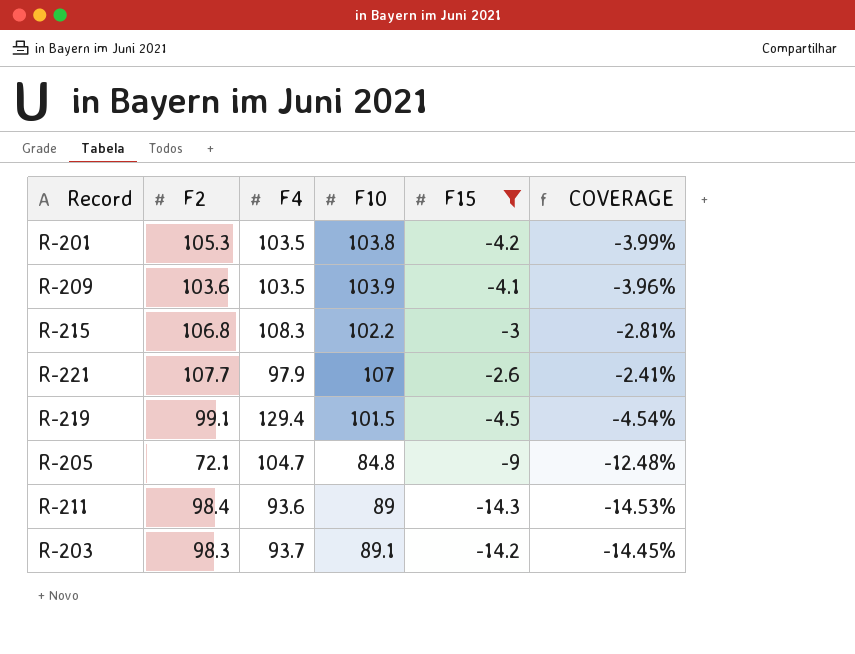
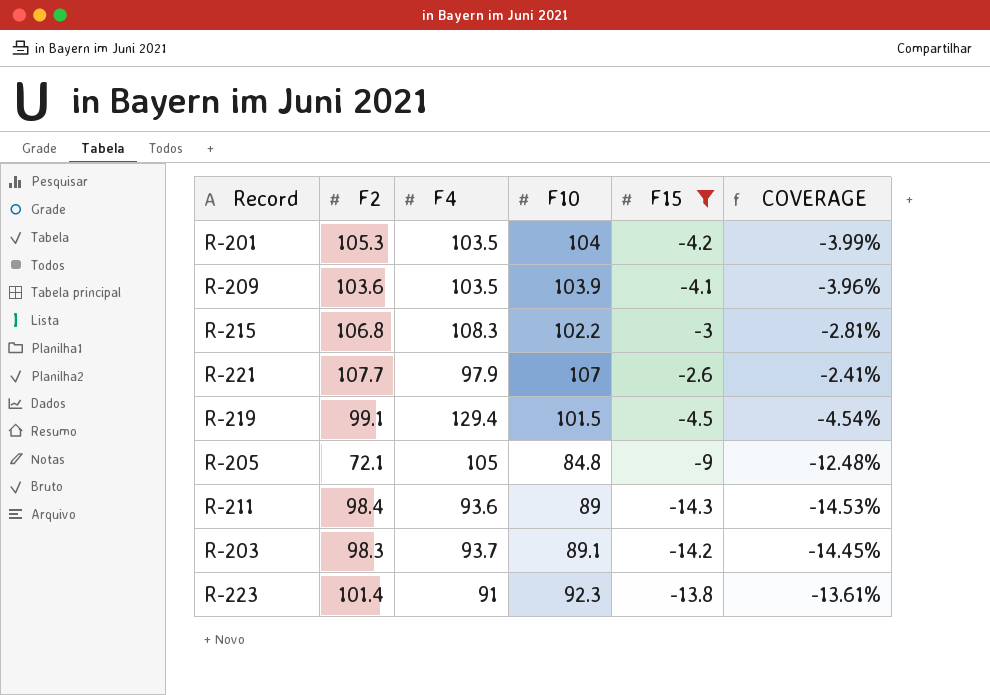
R-201 | F10: 103.8 -> 104
R-205 | F4: 104.7 -> 105
row R-223: none -> 101.4 | 91 | 92.3 | -13.8 | -13.61%

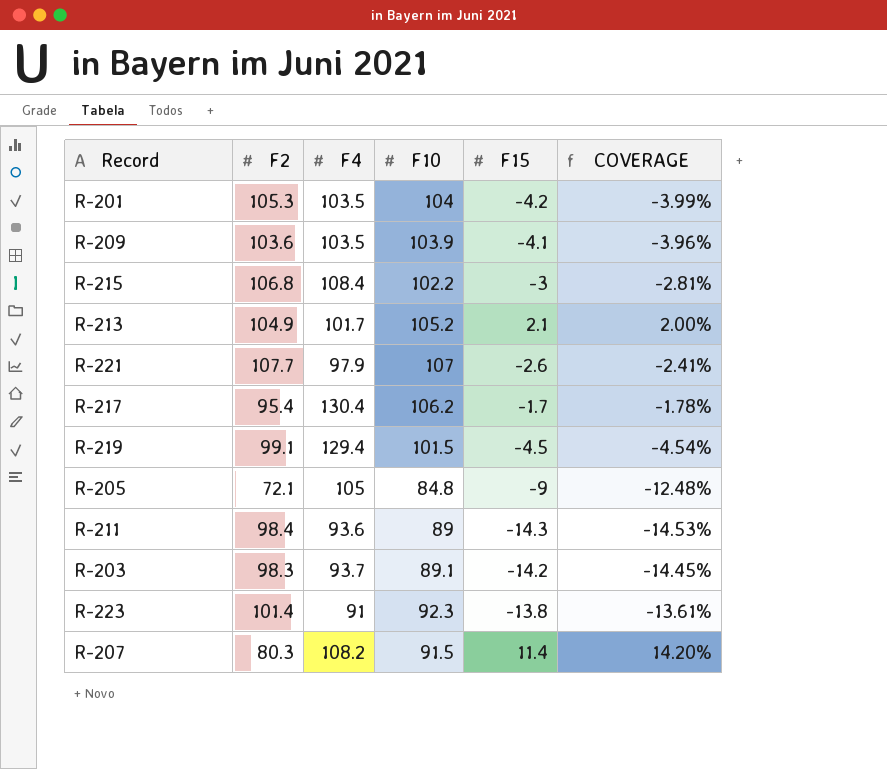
filter: F15 <= -2.6 -> none
R-215 | F4: 108.3 -> 108.4

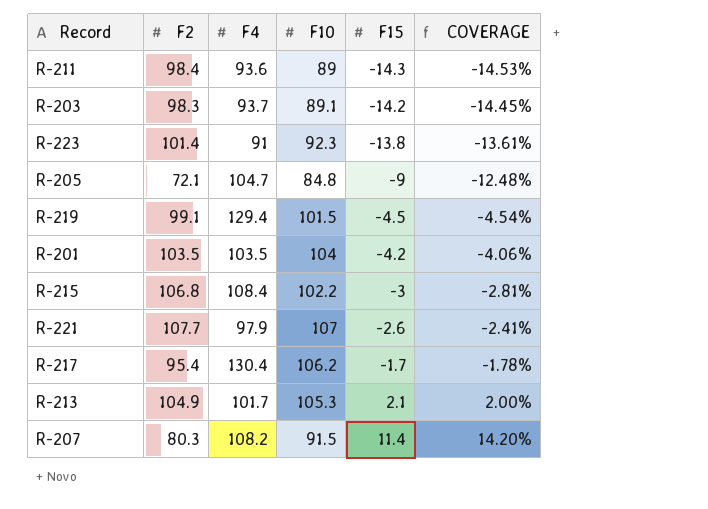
row order: none -> F15 ascending
row R-209: 103.6 | 103.5 | 103.9 | -4.1 | -3.96% -> none
R-205 | F4: 105 -> 104.7
R-201 | F2: 105.3 -> 103.5
R-201 | COVERAGE: -3.99% -> -4.06%
R-213 | F10: 105.2 -> 105.3

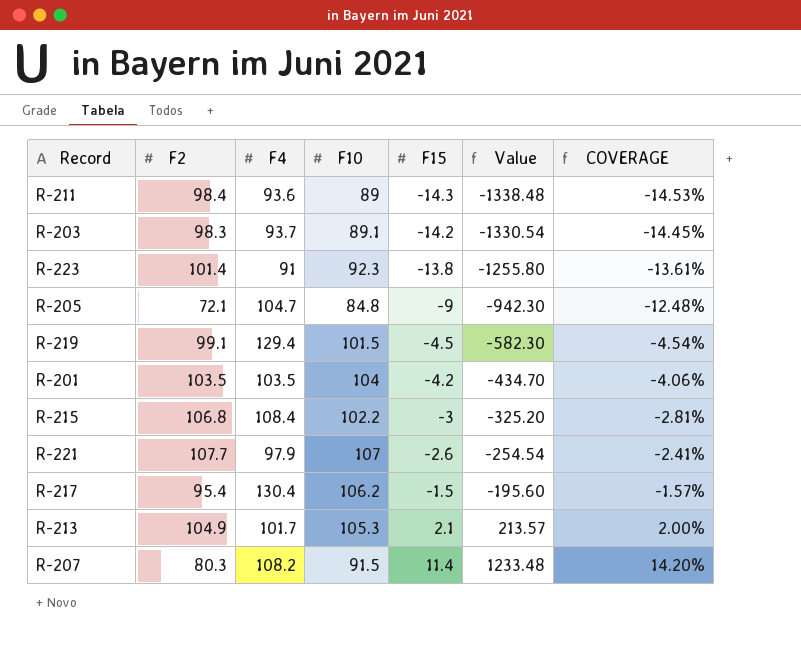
column Value | formula: none -> [F4] * [F15]
R-217 | F15: -1.7 -> -1.5
R-217 | COVERAGE: -1.78% -> -1.57%

